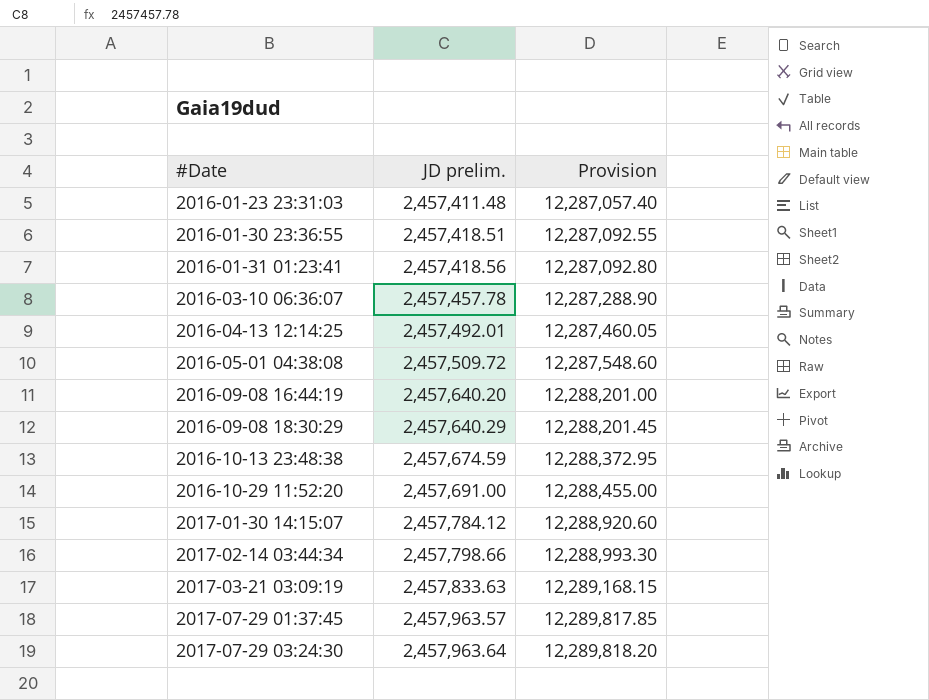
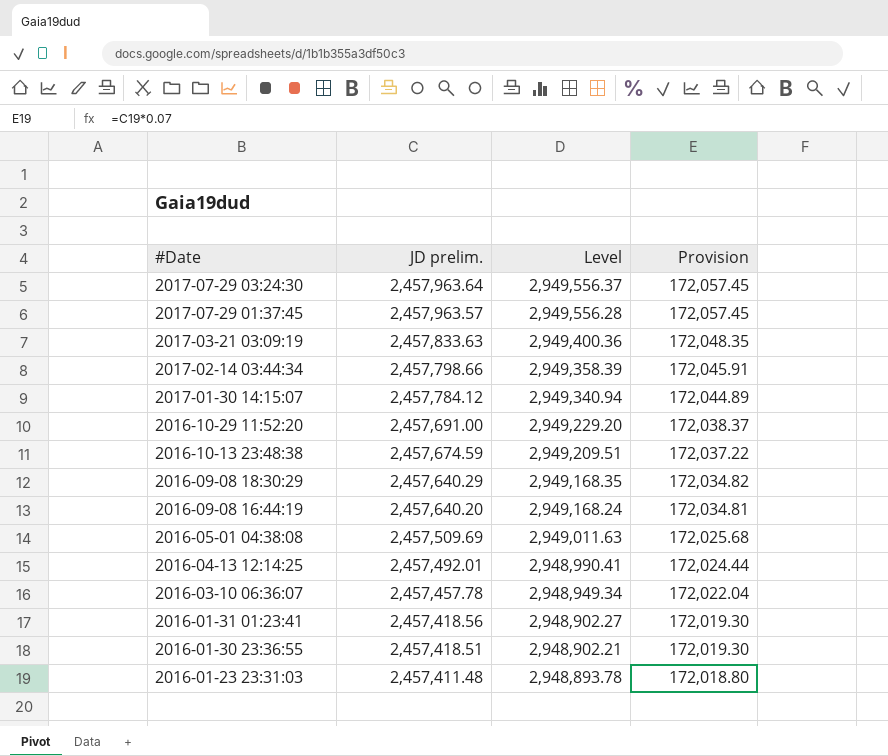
row order: #Date ascending -> #Date descending
column Level | formula: none -> [JD prelim.] * 1.2
column Provision | formula: [JD prelim.] * 5 -> [JD prelim.] * 0.07
2016-05-01 04:38:08 | JD prelim.: 2,457,509.72 -> 2,457,509.69

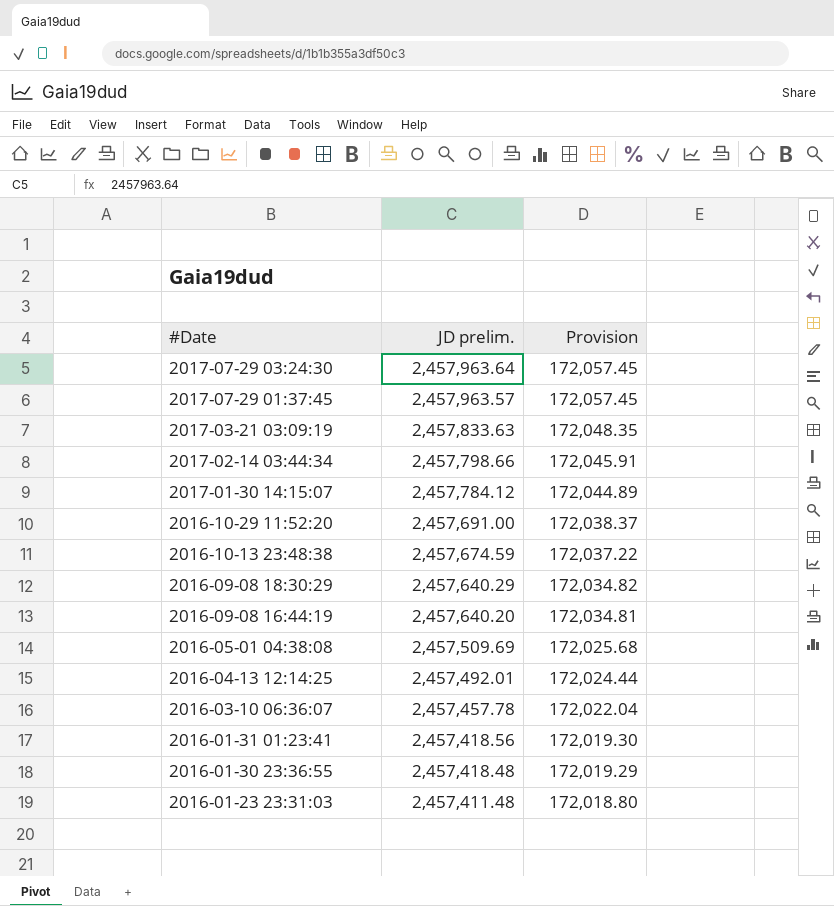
column Level | formula: [JD prelim.] * 1.2 -> none
2016-01-30 23:36:55 | JD prelim.: 2,457,418.51 -> 2,457,418.48
2016-01-30 23:36:55 | Provision: 172,019.30 -> 172,019.29

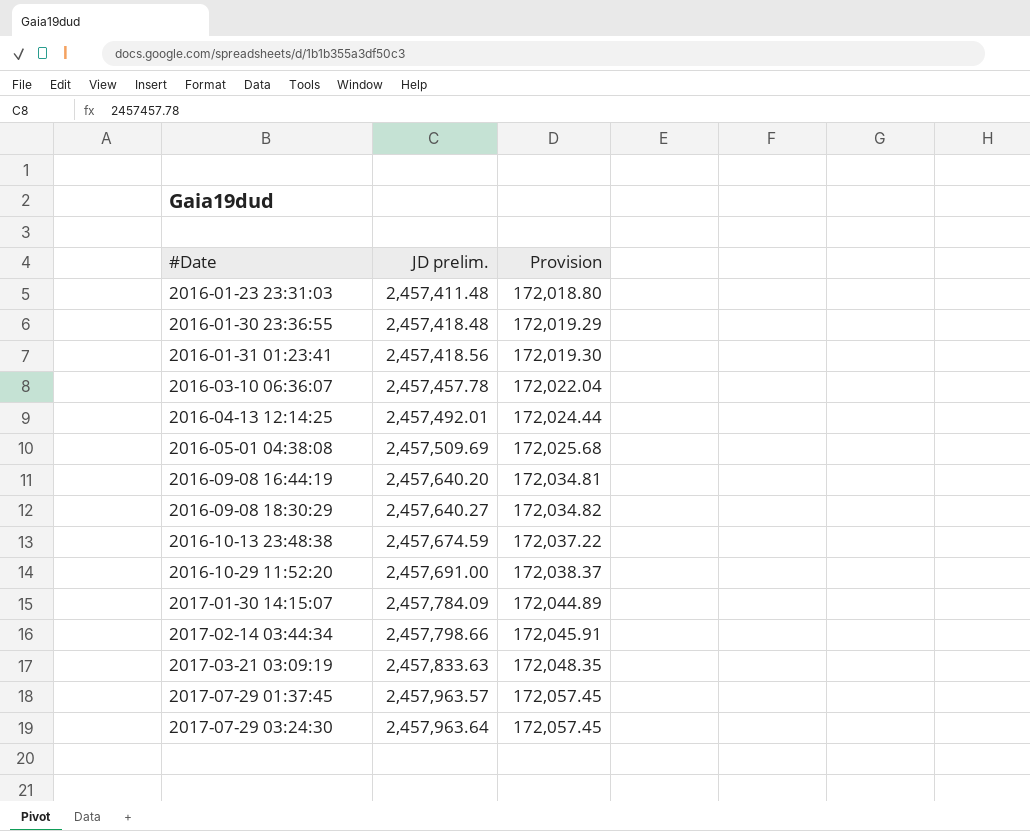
row order: #Date descending -> #Date ascending
2016-09-08 18:30:29 | JD prelim.: 2,457,640.29 -> 2,457,640.27
2017-01-30 14:15:07 | JD prelim.: 2,457,784.12 -> 2,457,784.09

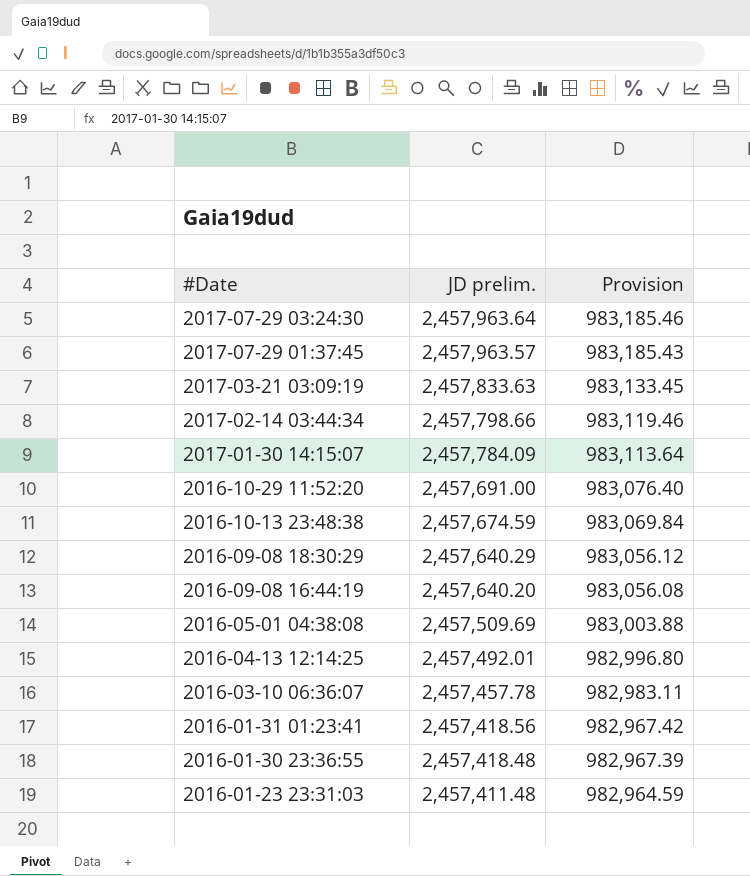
row order: #Date ascending -> #Date descending
column Provision | formula: [JD prelim.] * 0.07 -> [JD prelim.] * 0.4
2016-09-08 18:30:29 | JD prelim.: 2,457,640.27 -> 2,457,640.29

